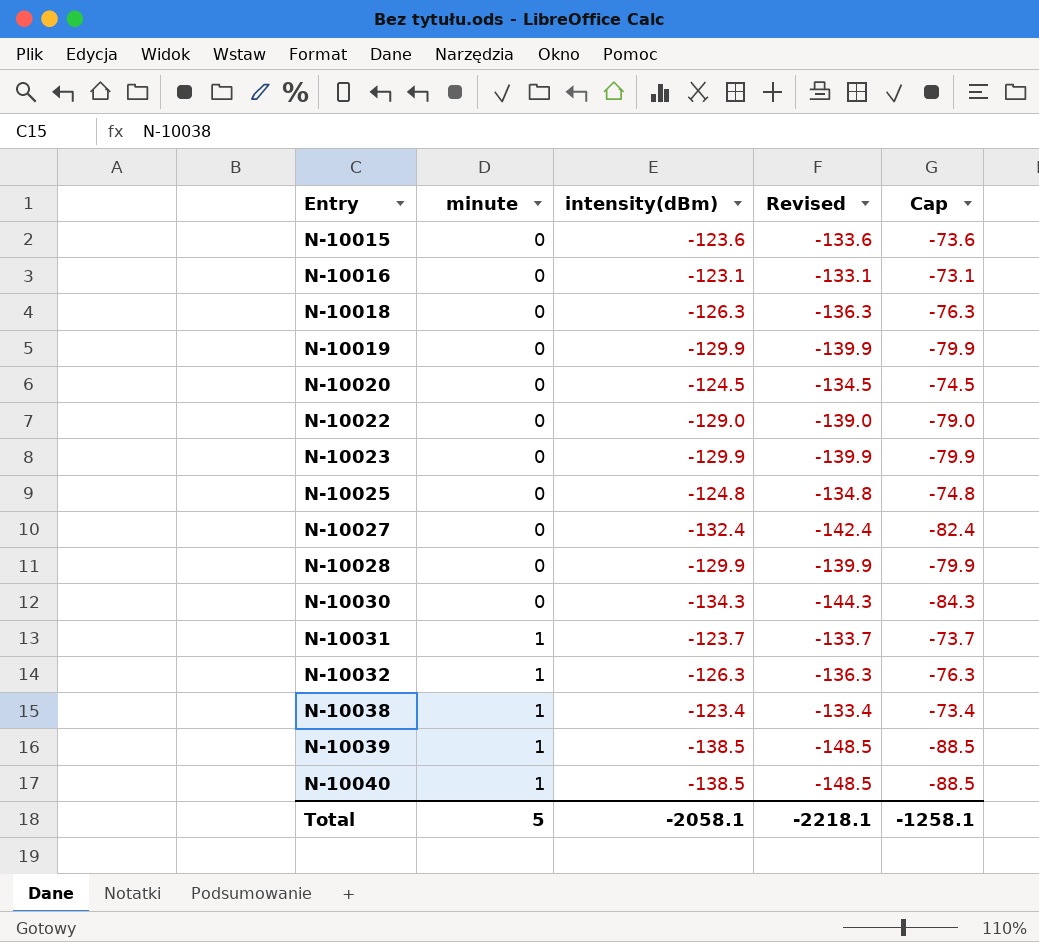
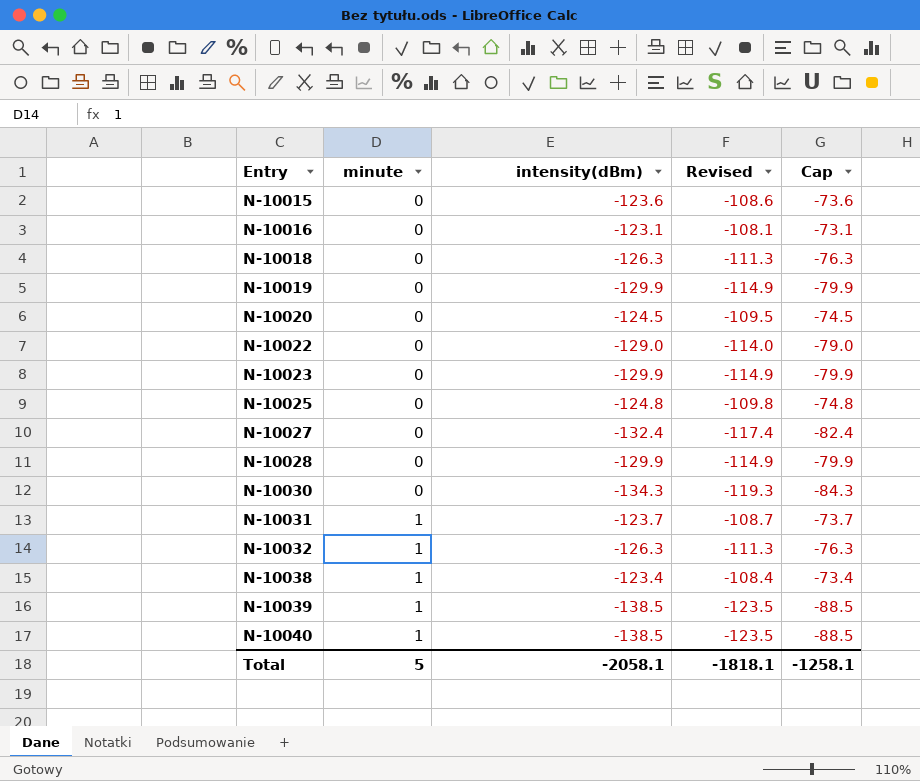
column Revised | formula: [intensity(dBm)] - 10 -> [intensity(dBm)] + 15
Total | Revised: -2218.1 -> -1818.1

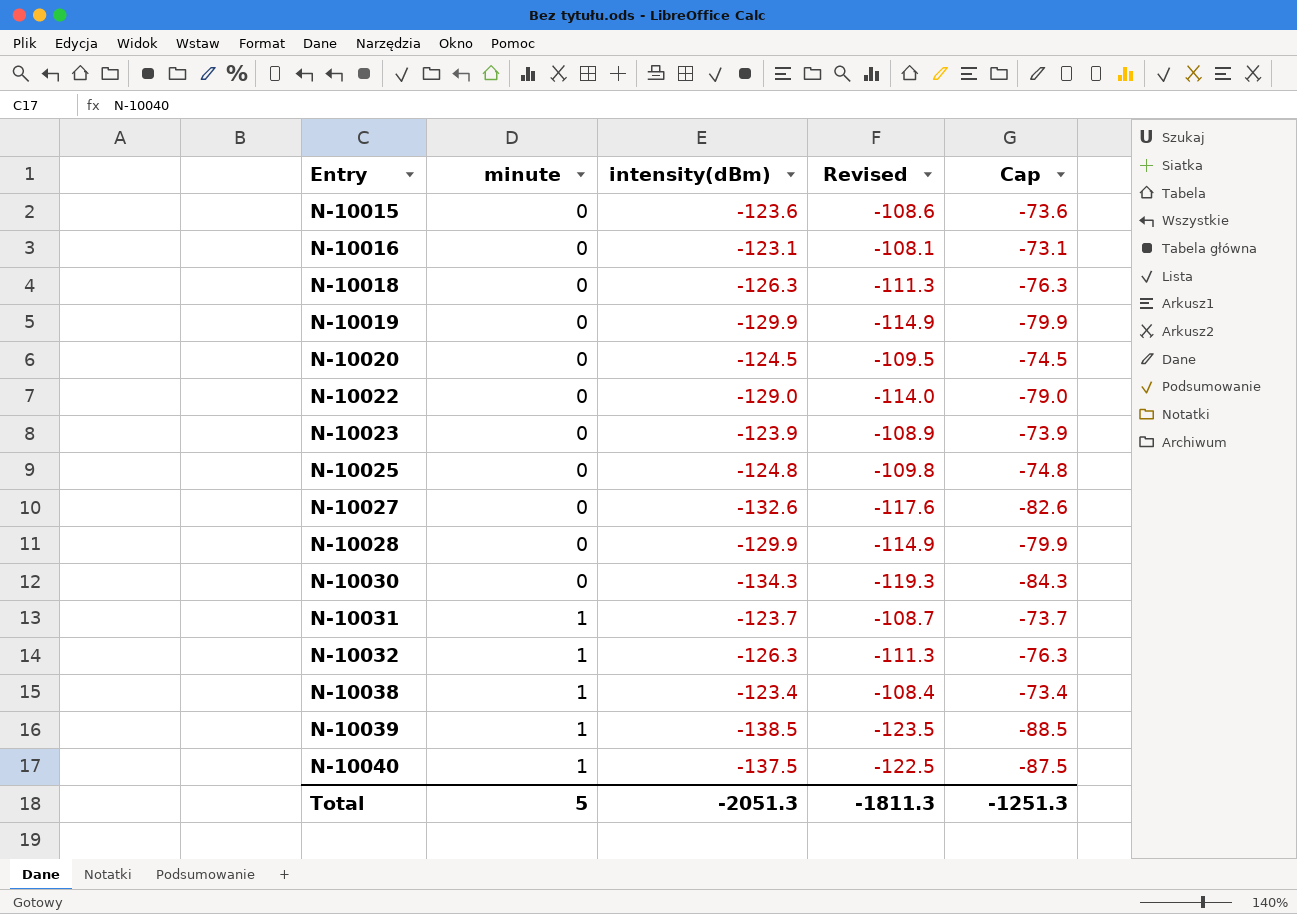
N-10023 | intensity(dBm): -129.9 -> -123.9
N-10023 | Revised: -114.9 -> -108.9
N-10023 | Cap: -79.9 -> -73.9
N-10027 | intensity(dBm): -132.4 -> -132.6
N-10027 | Revised: -117.4 -> -117.6
N-10027 | Cap: -82.4 -> -82.6
N-10040 | intensity(dBm): -138.5 -> -137.5
N-10040 | Revised: -123.5 -> -122.5
N-10040 | Cap: -88.5 -> -87.5
Total | intensity(dBm): -2058.1 -> -2051.3
Total | Revised: -1818.1 -> -1811.3
Total | Cap: -1258.1 -> -1251.3

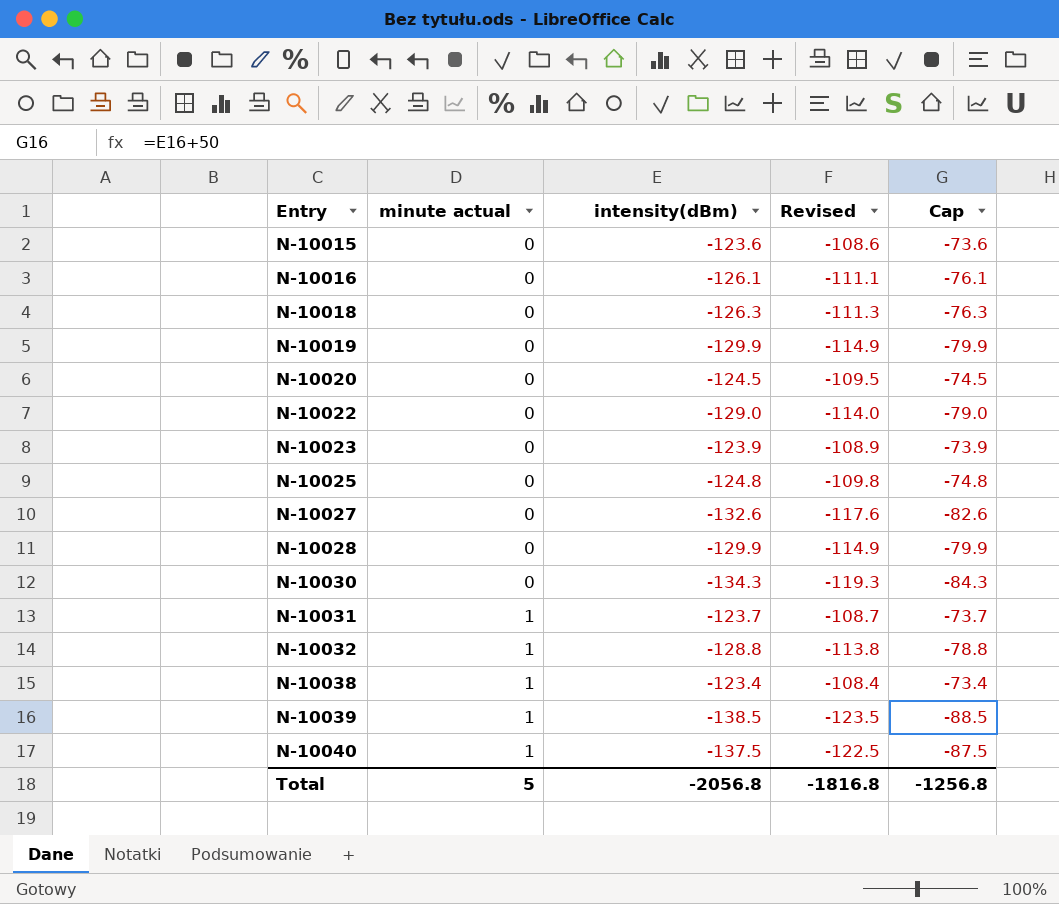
column name: minute -> minute actual
N-10016 | intensity(dBm): -123.1 -> -126.1
N-10016 | Revised: -108.1 -> -111.1
N-10016 | Cap: -73.1 -> -76.1
N-10032 | intensity(dBm): -126.3 -> -128.8
N-10032 | Revised: -111.3 -> -113.8
N-10032 | Cap: -76.3 -> -78.8
Total | intensity(dBm): -2051.3 -> -2056.8
Total | Revised: -1811.3 -> -1816.8
Total | Cap: -1251.3 -> -1256.8

